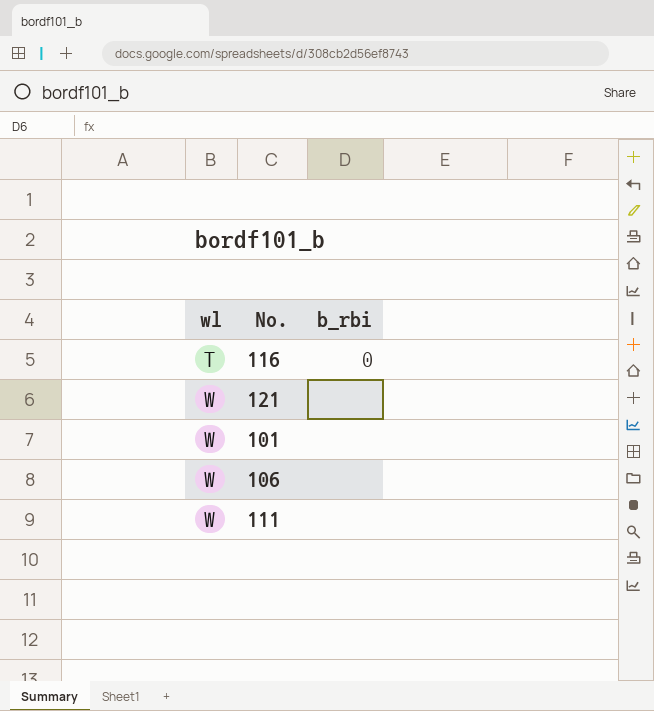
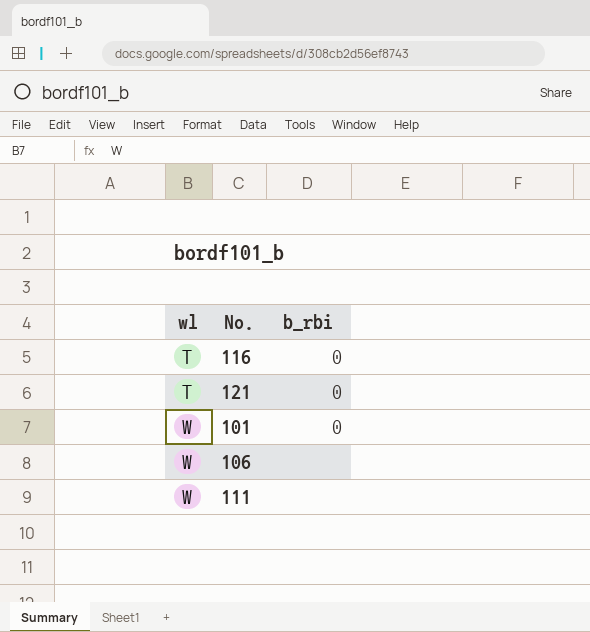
121 | wl: W -> T
121 | b_rbi: none -> 0
101 | b_rbi: none -> 0

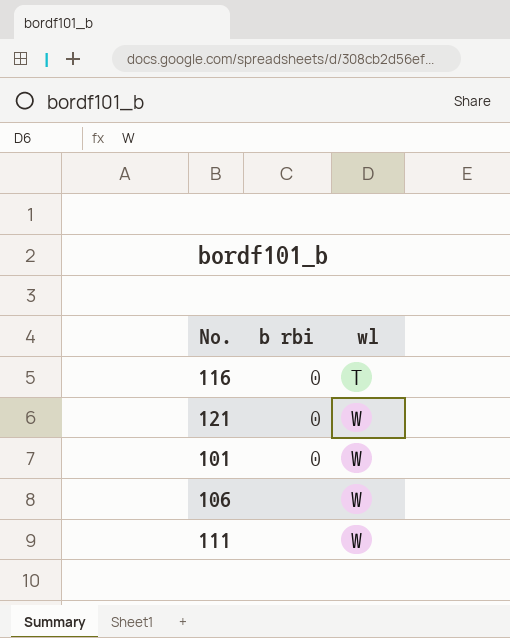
column name: b_rbi -> b rbi
column wl | position: 1 -> 3
121 | wl: T -> W

